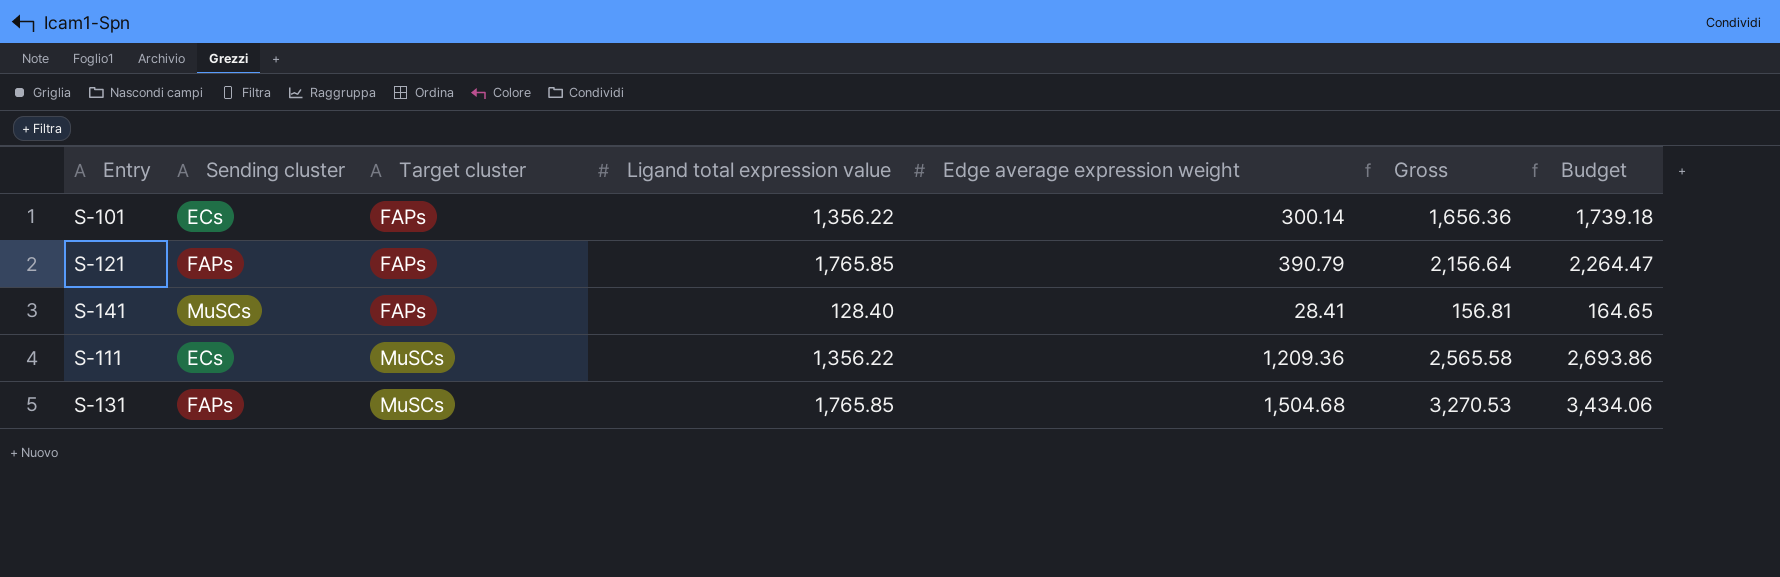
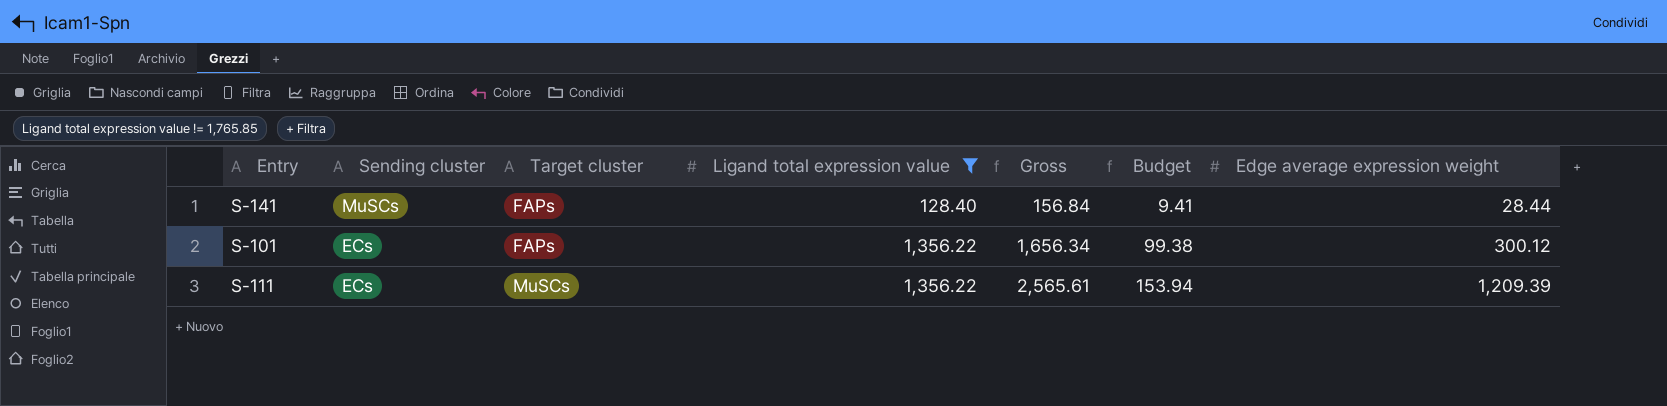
filter: none -> Ligand total expression value != 1,765.85
row order: Target cluster ascending -> Sending cluster descending
column Budget | formula: [Gross] * 1.05 -> [Gross] * 0.06
column Edge average expression weight | position: 5 -> 7
S-141 | Gross: 156.81 -> 156.84
S-141 | Edge average expression weight: 28.41 -> 28.44
S-101 | Gross: 1,656.36 -> 1,656.34
S-101 | Edge average expression weight: 300.14 -> 300.12
S-111 | Gross: 2,565.58 -> 2,565.61
S-111 | Edge average expression weight: 1,209.36 -> 1,209.39

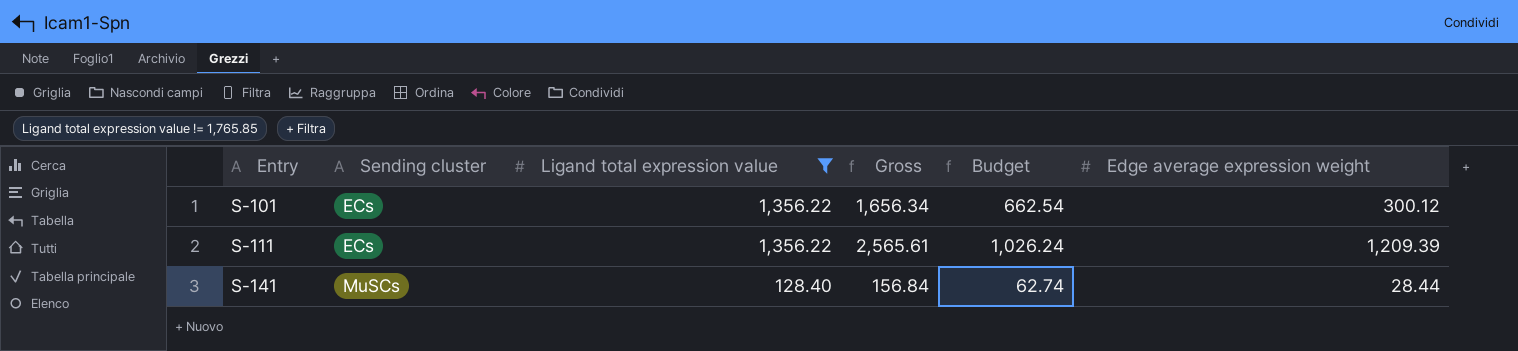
row order: Sending cluster descending -> Entry ascending
column Target cluster | position: 3 -> none
column Budget | formula: [Gross] * 0.06 -> [Gross] * 0.4

